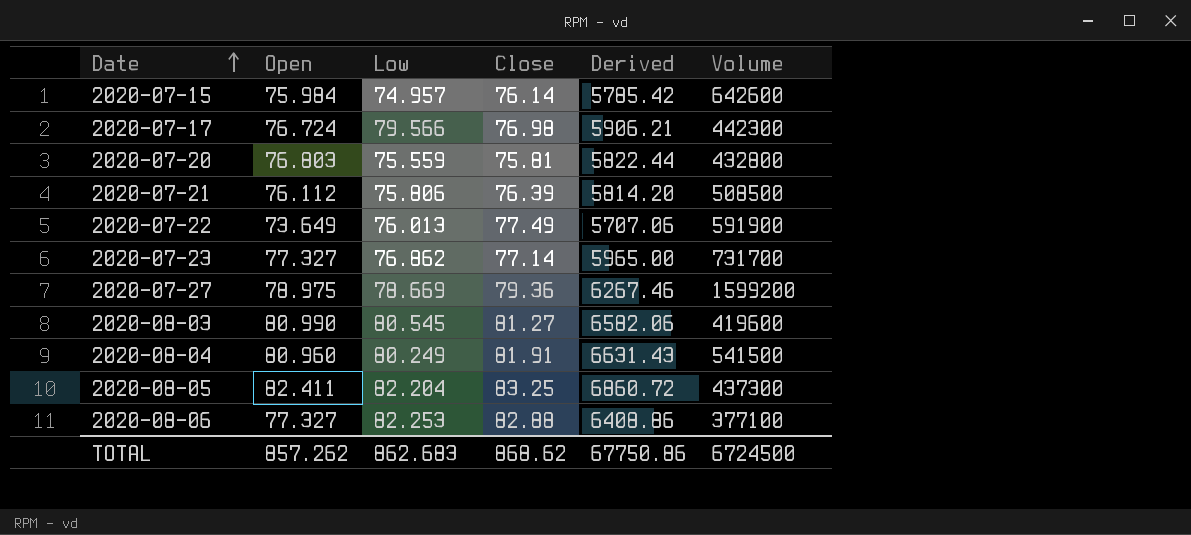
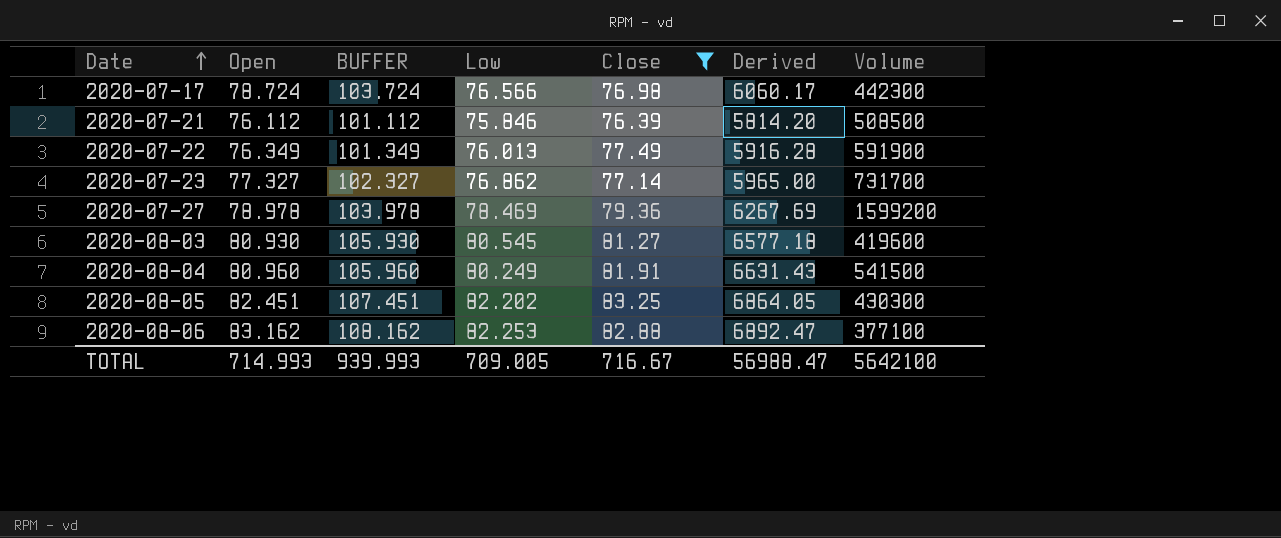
filter: none -> Close >= 76.39
column BUFFER | formula: none -> [Open] + 25
2020-07-17 | Open: 76.724 -> 78.724
2020-07-17 | Low: 79.566 -> 76.566
2020-07-17 | Derived: 5906.21 -> 6060.17
2020-07-21 | Low: 75.806 -> 75.846
2020-07-22 | Open: 73.649 -> 76.349
2020-07-22 | Derived: 5707.06 -> 5916.28
2020-07-27 | Open: 78.975 -> 78.978
2020-07-27 | Low: 78.669 -> 78.469
2020-07-27 | Derived: 6267.46 -> 6267.69
2020-08-03 | Open: 80.990 -> 80.930
2020-08-03 | Derived: 6582.06 -> 6577.18
2020-08-05 | Open: 82.411 -> 82.451
2020-08-05 | Low: 82.204 -> 82.202
2020-08-05 | Derived: 6860.72 -> 6864.05
2020-08-05 | Volume: 437300 -> 430300
2020-08-06 | Open: 77.327 -> 83.162
2020-08-06 | Derived: 6408.86 -> 6892.47
TOTAL | Open: 857.262 -> 714.993
TOTAL | Low: 862.683 -> 709.005
TOTAL | Close: 868.62 -> 716.67
TOTAL | Derived: 67750.86 -> 56988.47
TOTAL | Volume: 6724500 -> 5642100

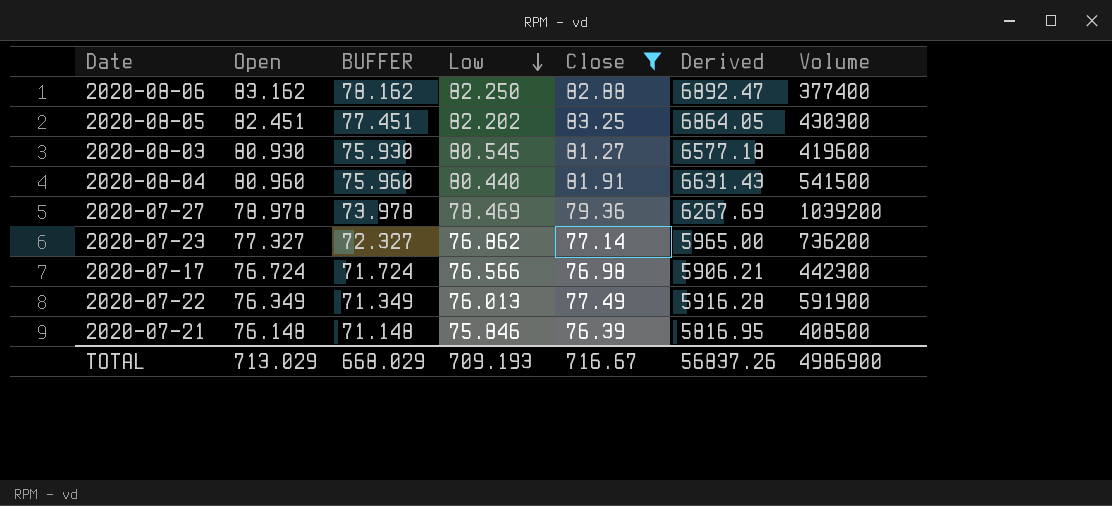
row order: Date ascending -> Low descending
column BUFFER | formula: [Open] + 25 -> [Open] - 5
2020-08-06 | Low: 82.253 -> 82.250
2020-08-06 | Volume: 377100 -> 377400
2020-08-04 | Low: 80.249 -> 80.440
2020-07-27 | Volume: 1599200 -> 1039200
2020-07-23 | Volume: 731700 -> 736200
2020-07-17 | Open: 78.724 -> 76.724
2020-07-17 | Derived: 6060.17 -> 5906.21
2020-07-21 | Open: 76.112 -> 76.148
2020-07-21 | Derived: 5814.20 -> 5816.95
2020-07-21 | Volume: 508500 -> 408500
TOTAL | Open: 714.993 -> 713.029
TOTAL | BUFFER: 939.993 -> 668.029
TOTAL | Low: 709.005 -> 709.193
TOTAL | Derived: 56988.47 -> 56837.26
TOTAL | Volume: 5642100 -> 4986900

